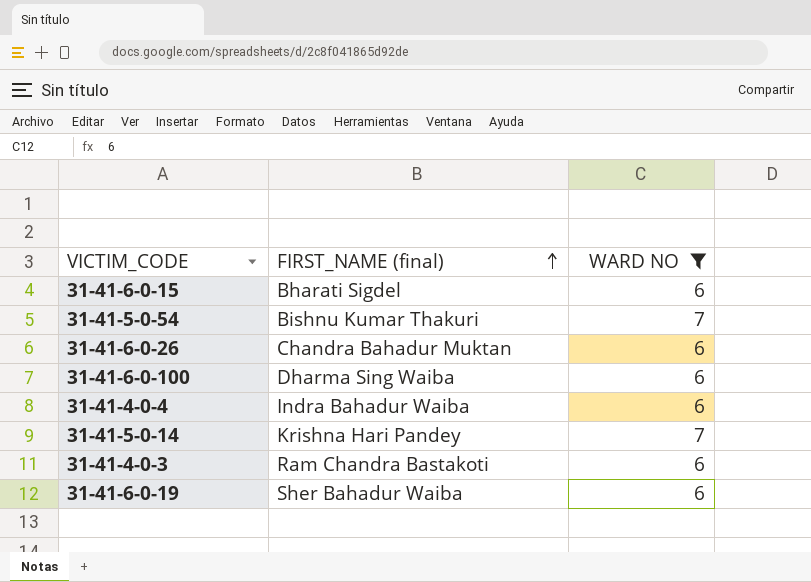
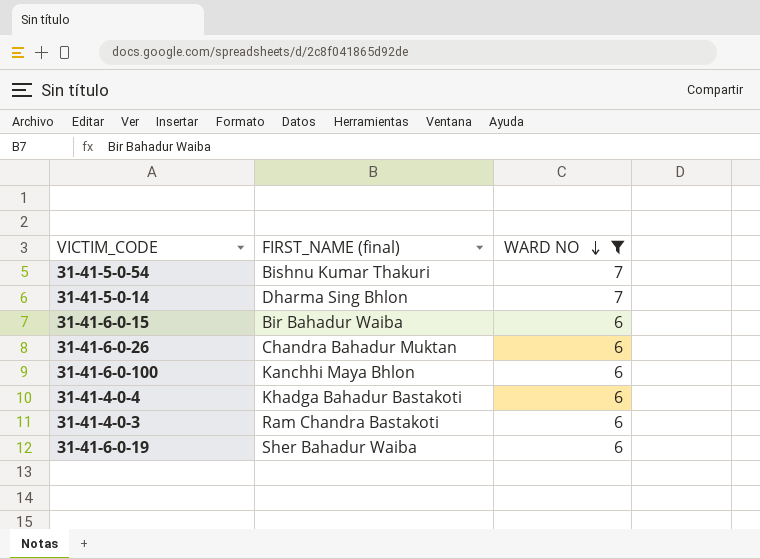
row order: FIRST_NAME (final) ascending -> WARD NO descending
31-41-5-0-14 | FIRST_NAME (final): Krishna Hari Pandey -> Dharma Sing Bhlon
31-41-6-0-15 | FIRST_NAME (final): Bharati Sigdel -> Bir Bahadur Waiba
31-41-6-0-100 | FIRST_NAME (final): Dharma Sing Waiba -> Kanchhi Maya Bhlon
31-41-4-0-4 | FIRST_NAME (final): Indra Bahadur Waiba -> Khadga Bahadur Bastakoti

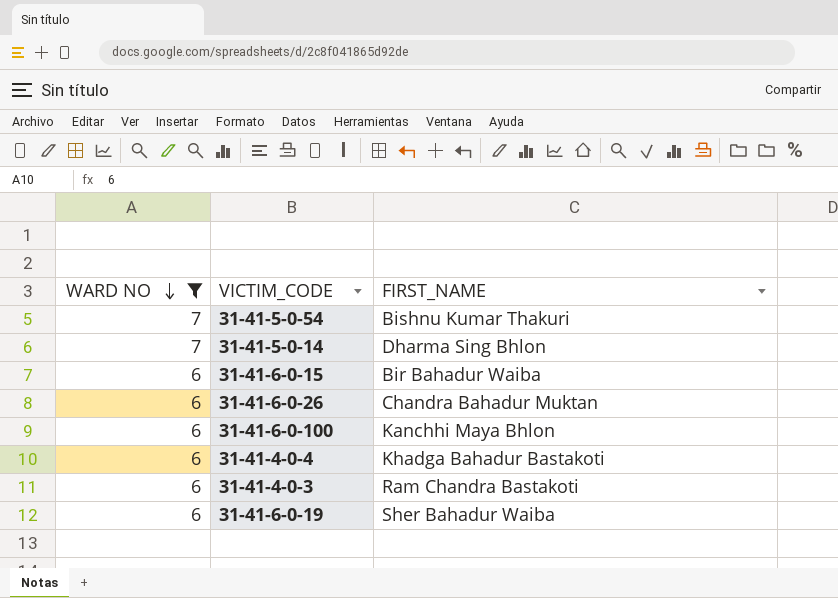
column WARD NO | position: 3 -> 1
column name: FIRST_NAME (final) -> FIRST_NAME

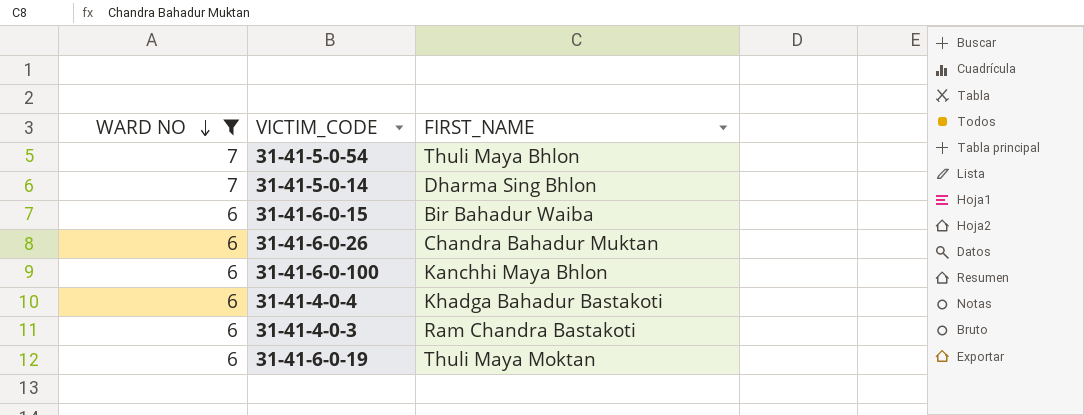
31-41-5-0-54 | FIRST_NAME: Bishnu Kumar Thakuri -> Thuli Maya Bhlon
31-41-6-0-19 | FIRST_NAME: Sher Bahadur Waiba -> Thuli Maya Moktan

